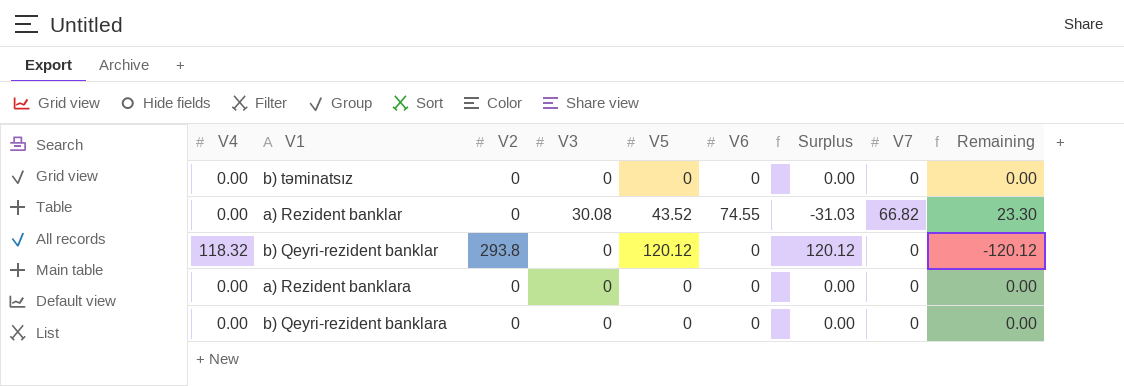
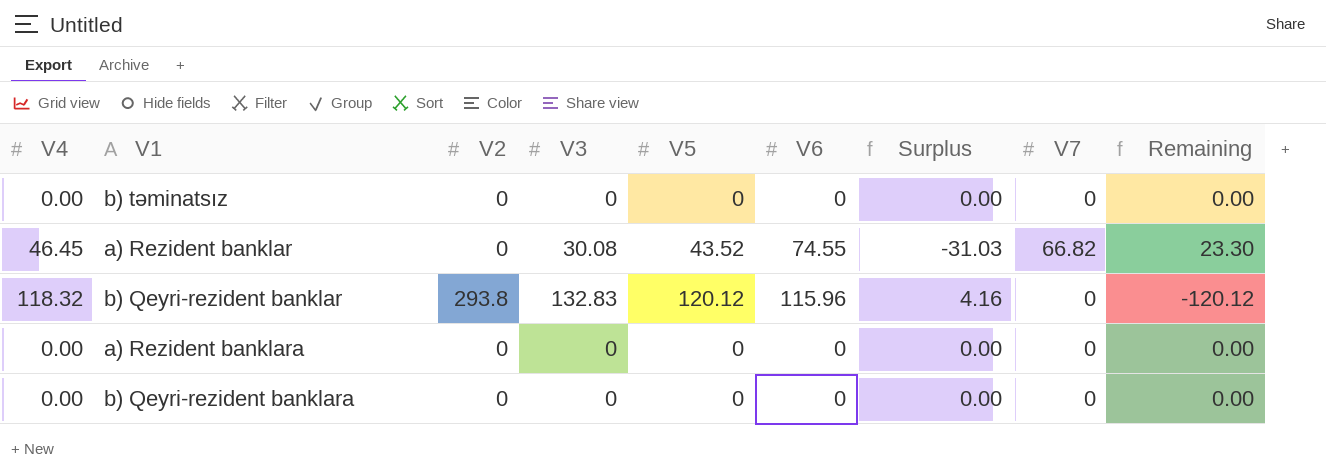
a) Rezident banklar | V4: 0.00 -> 46.45
b) Qeyri-rezident banklar | V3: 0 -> 132.83
b) Qeyri-rezident banklar | V6: 0 -> 115.96
b) Qeyri-rezident banklar | Surplus: 120.12 -> 4.16

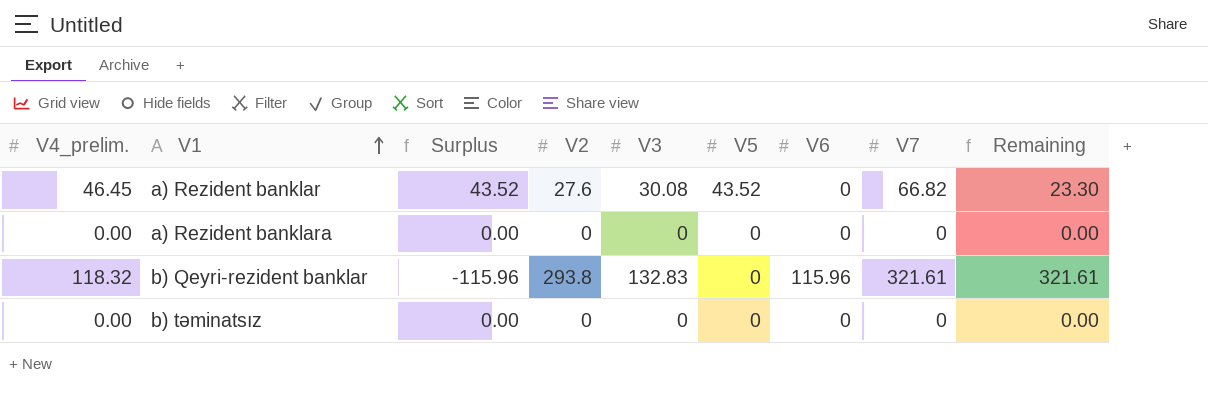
row order: none -> V1 ascending
column name: V4 -> V4_prelim.
column Surplus | position: 7 -> 3
row b) Qeyri-rezident banklara: 0.00 | 0 | 0 | 0 | 0 | 0.00 | 0 | 0.00 -> none
a) Rezident banklar | Surplus: -31.03 -> 43.52
a) Rezident banklar | V2: 0 -> 27.6
a) Rezident banklar | V6: 74.55 -> 0
b) Qeyri-rezident banklar | Surplus: 4.16 -> -115.96
b) Qeyri-rezident banklar | V5: 120.12 -> 0
b) Qeyri-rezident banklar | V7: 0 -> 321.61
b) Qeyri-rezident banklar | Remaining: -120.12 -> 321.61

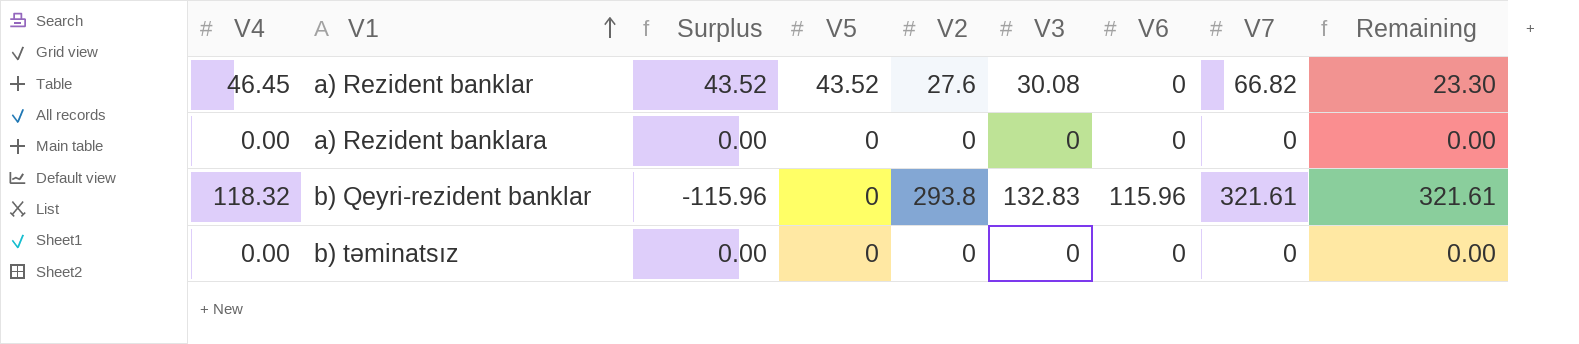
column name: V4_prelim. -> V4
column V5 | position: 6 -> 4

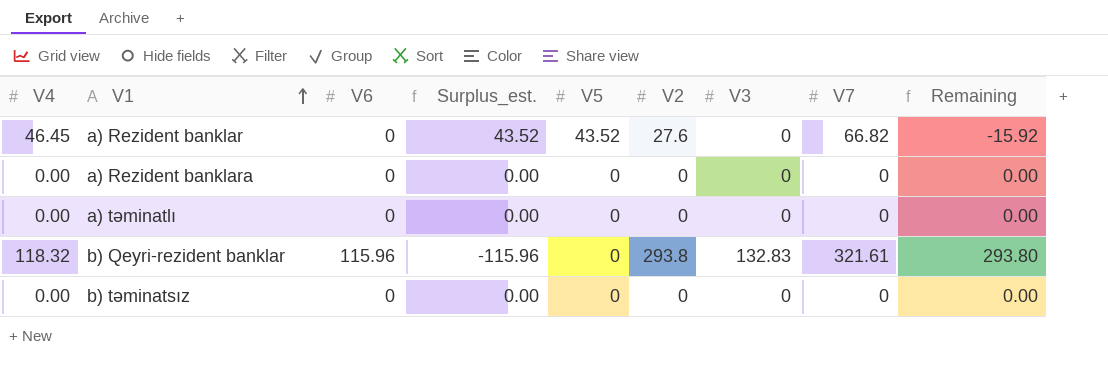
column V6 | position: 7 -> 3
column name: Surplus -> Surplus_est.
column Remaining | formula: [V7] - [V5] -> [V2] - [V5]
a) Rezident banklar | V3: 30.08 -> 0
row a) təminatlı: none -> 0.00 | 0 | 0.00 | 0 | 0 | 0 | 0 | 0.00

